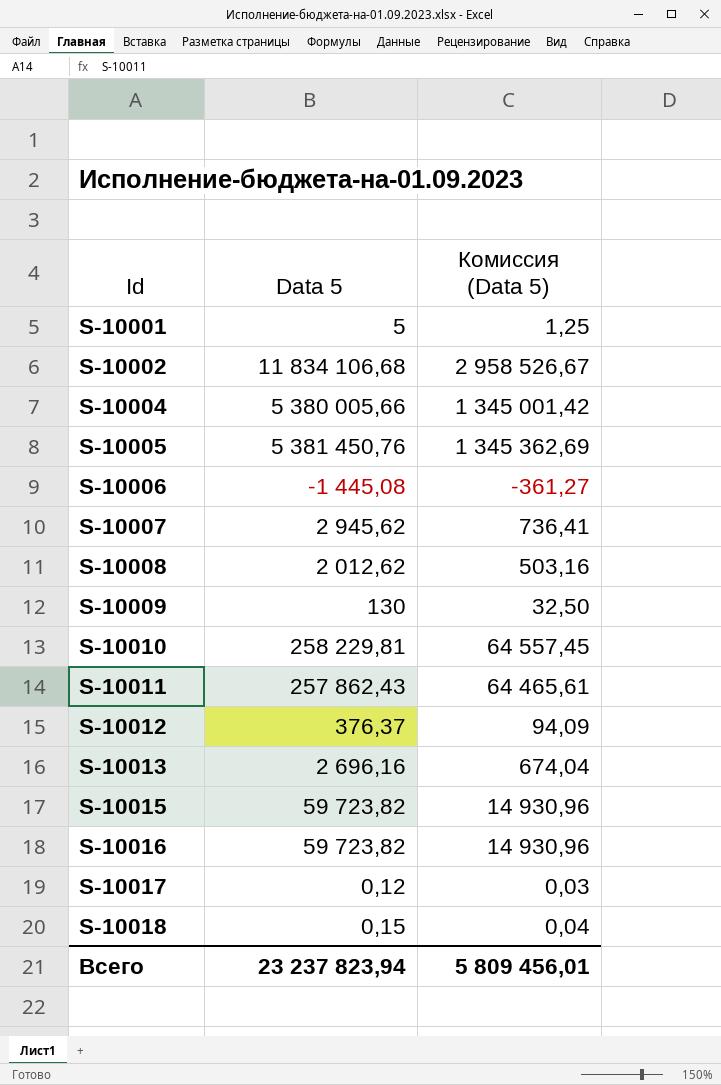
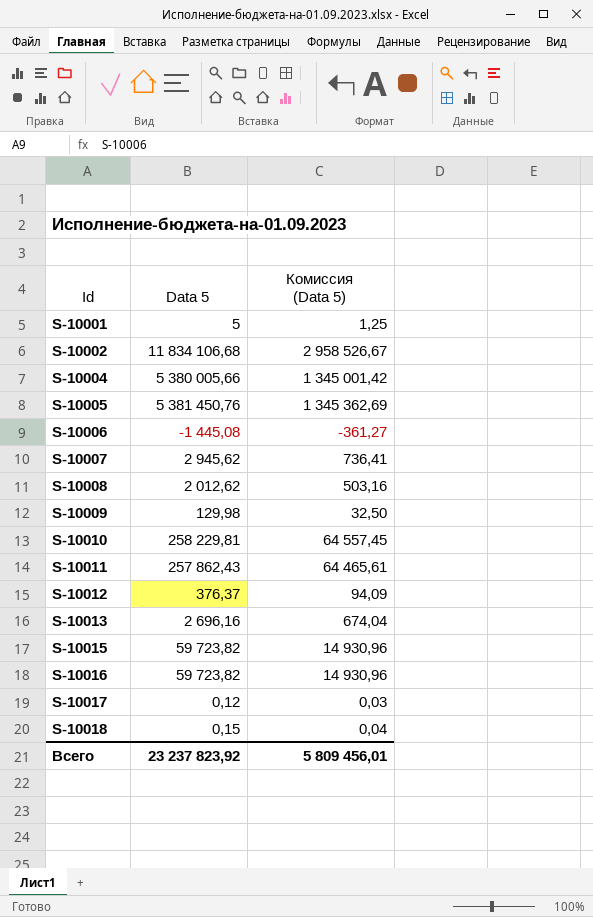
S-10009 | Data 5: 130 -> 129,98
Всего | Data 5: 23 237 823,94 -> 23 237 823,92

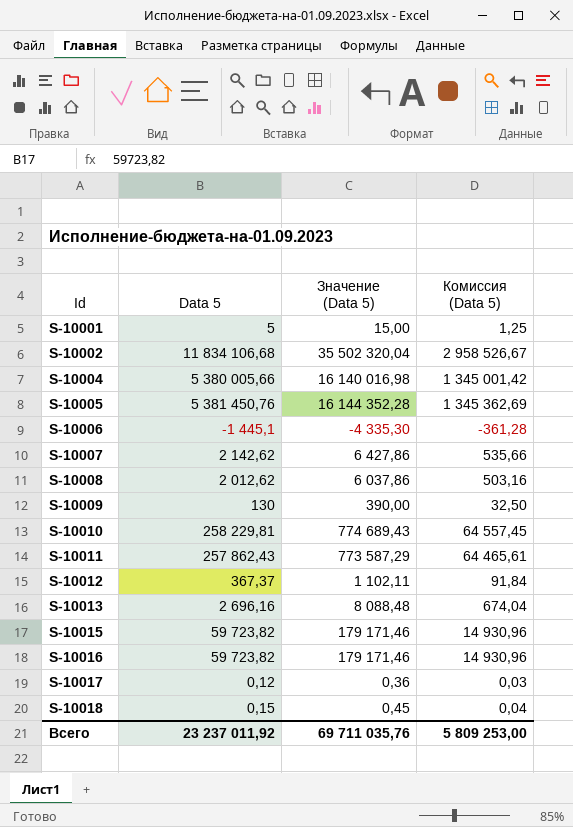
column Значение (Data 5) | formula: none -> [Data 5] * 3
S-10006 | Data 5: -1 445,08 -> -1 445,1
S-10006 | Комиссия (Data 5): -361,27 -> -361,28
S-10007 | Data 5: 2 945,62 -> 2 142,62
S-10007 | Комиссия (Data 5): 736,41 -> 535,66
S-10009 | Data 5: 129,98 -> 130
S-10012 | Data 5: 376,37 -> 367,37
S-10012 | Комиссия (Data 5): 94,09 -> 91,84
Всего | Data 5: 23 237 823,92 -> 23 237 011,92
Всего | Комиссия (Data 5): 5 809 456,01 -> 5 809 253,00

